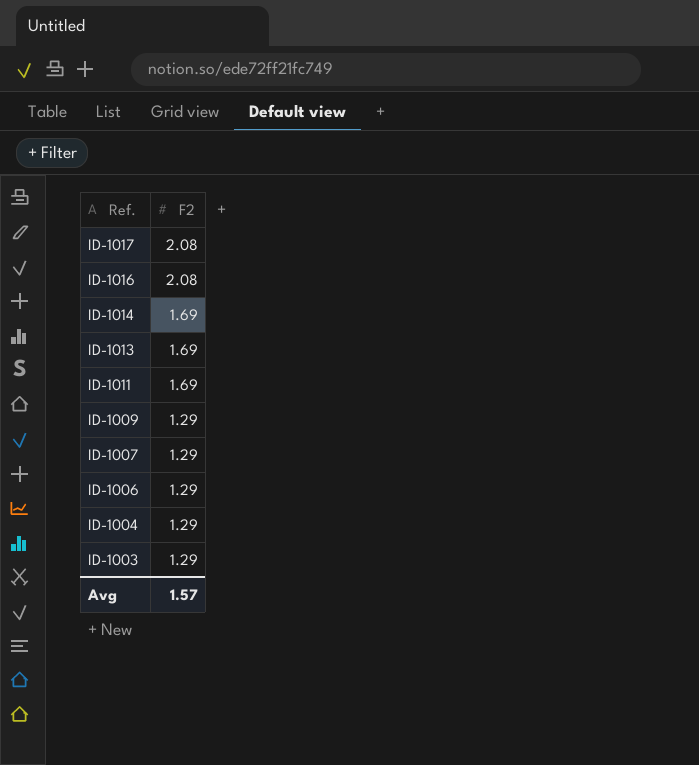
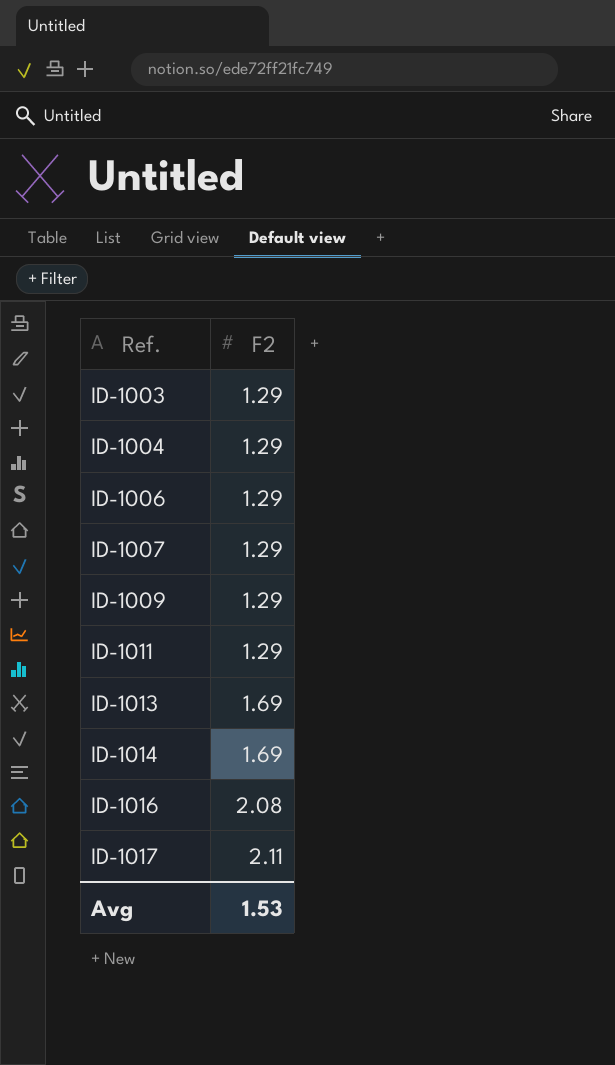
row order: Ref. descending -> Ref. ascending
ID-1011 | F2: 1.69 -> 1.29
ID-1017 | F2: 2.08 -> 2.11
Avg | F2: 1.57 -> 1.53

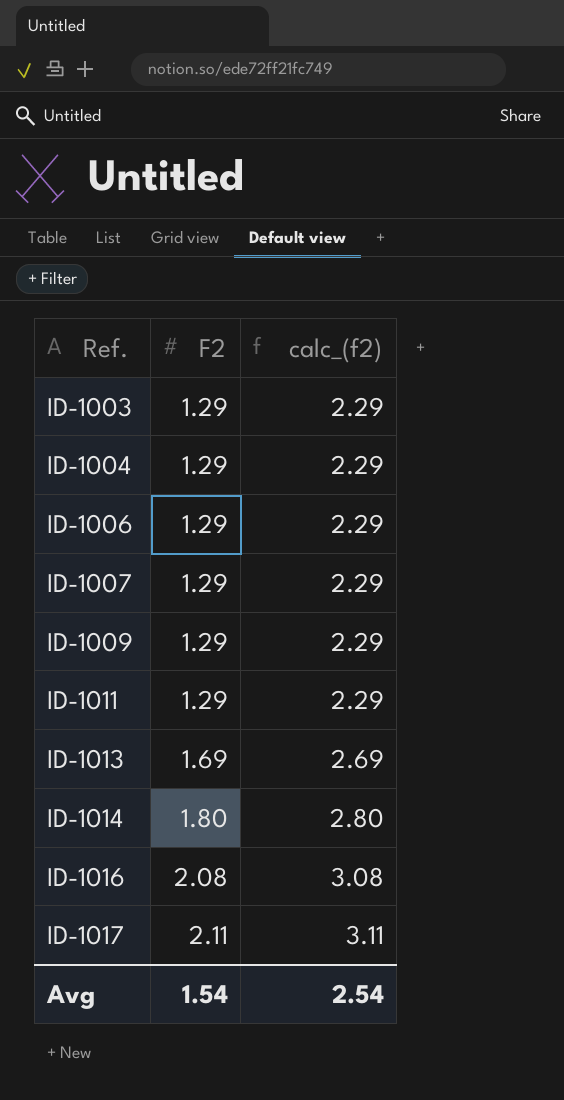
column calc_(f2) | formula: none -> [F2] + 1
ID-1014 | F2: 1.69 -> 1.80
Avg | F2: 1.53 -> 1.54

